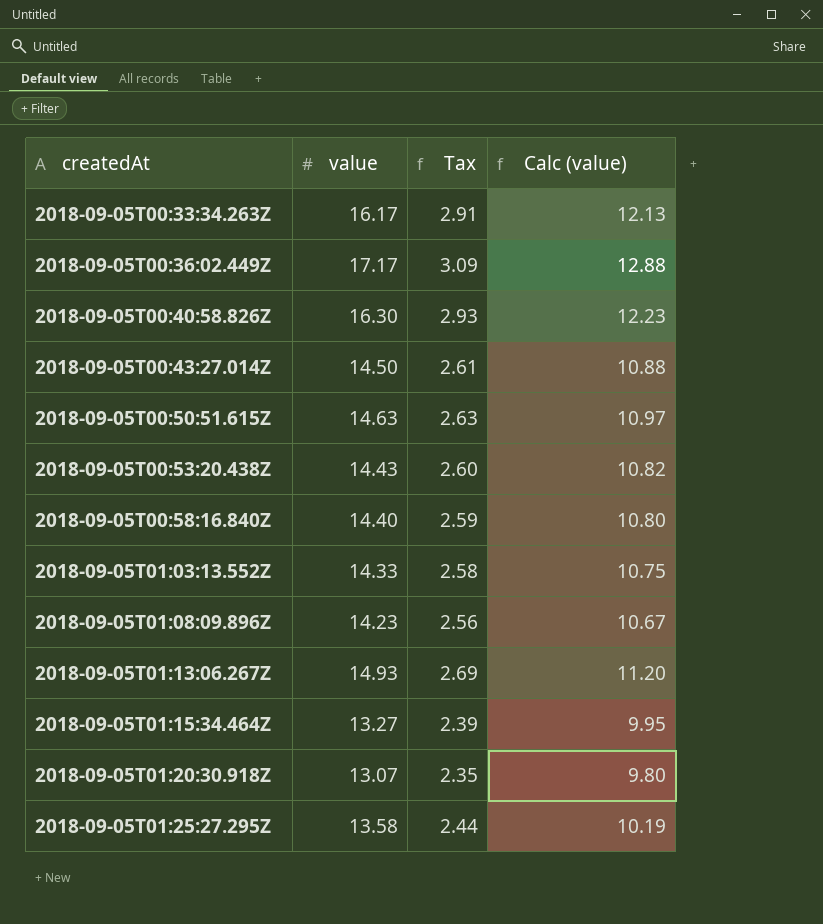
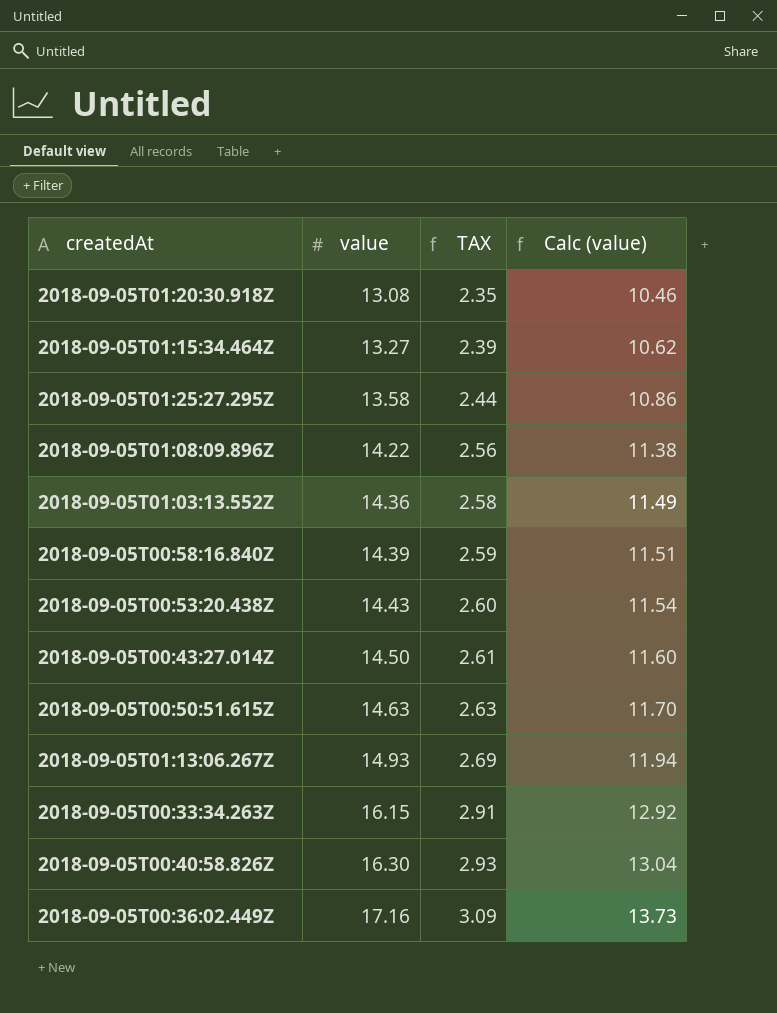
row order: createdAt ascending -> value ascending
column name: Tax -> TAX
column Calc (value) | formula: [value] * 0.75 -> [value] * 0.8
2018-09-05T01:20:30.918Z | value: 13.07 -> 13.08
2018-09-05T01:08:09.896Z | value: 14.23 -> 14.22
2018-09-05T01:03:13.552Z | value: 14.33 -> 14.36
2018-09-05T00:58:16.840Z | value: 14.40 -> 14.39
2018-09-05T00:33:34.263Z | value: 16.17 -> 16.15
2018-09-05T00:36:02.449Z | value: 17.17 -> 17.16

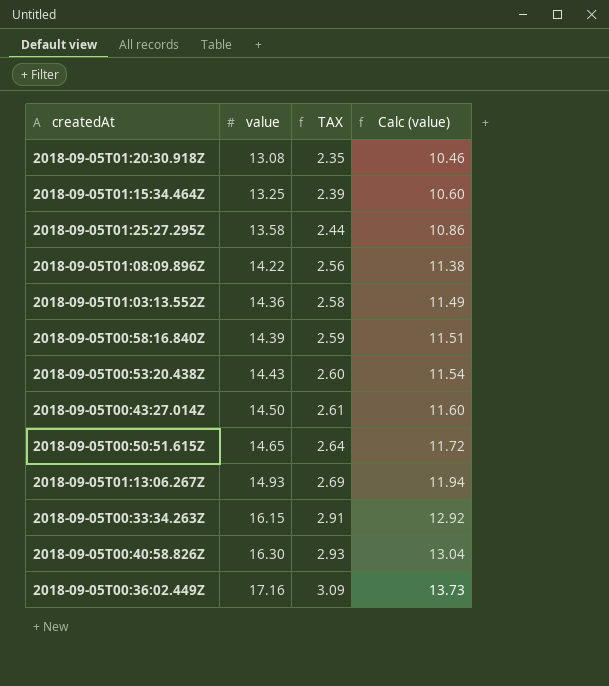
2018-09-05T01:15:34.464Z | value: 13.27 -> 13.25
2018-09-05T01:15:34.464Z | Calc (value): 10.62 -> 10.60
2018-09-05T00:50:51.615Z | value: 14.63 -> 14.65
2018-09-05T00:50:51.615Z | TAX: 2.63 -> 2.64
2018-09-05T00:50:51.615Z | Calc (value): 11.70 -> 11.72

